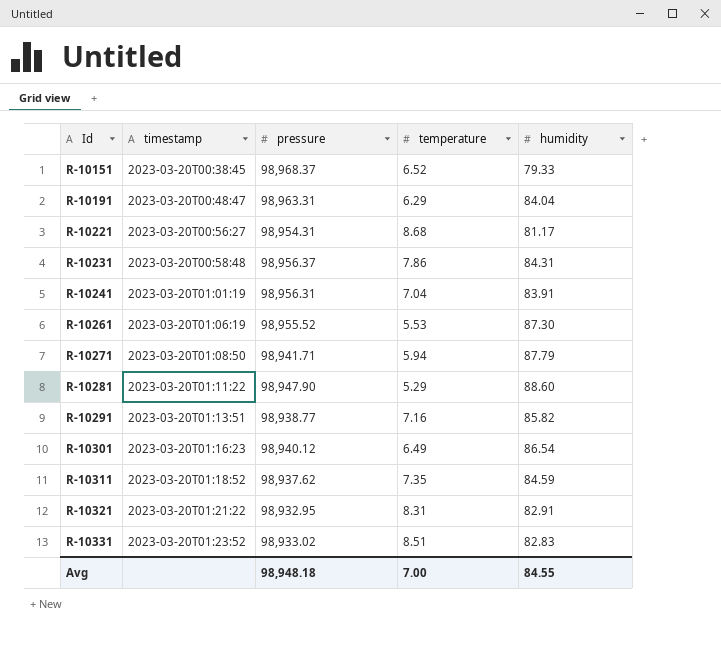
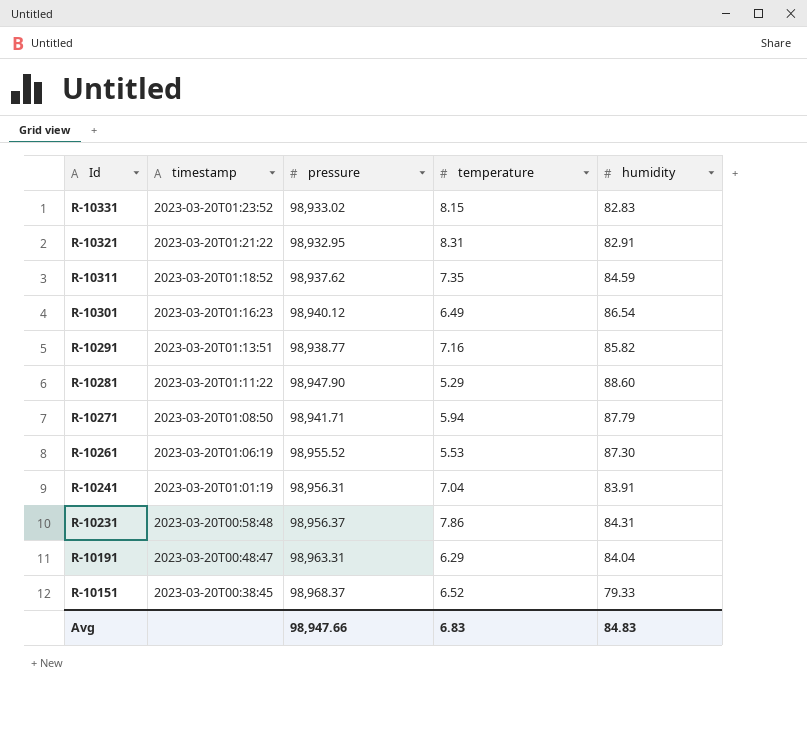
row order: Id ascending -> Id descending
row R-10221: 2023-03-20T00:56:27 | 98,954.31 | 8.68 | 81.17 -> none
R-10331 | temperature: 8.51 -> 8.15
Avg | pressure: 98,948.18 -> 98,947.66
Avg | temperature: 7.00 -> 6.83
Avg | humidity: 84.55 -> 84.83

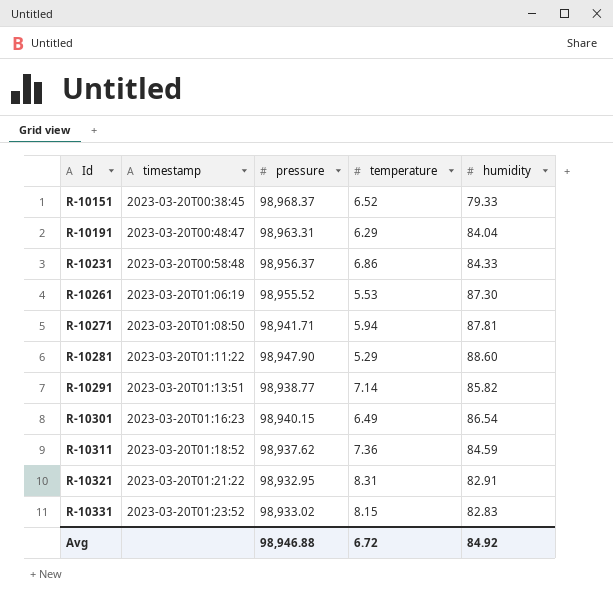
row order: Id descending -> Id ascending
row R-10241: 2023-03-20T01:01:19 | 98,956.31 | 7.04 | 83.91 -> none
R-10231 | temperature: 7.86 -> 6.86
R-10231 | humidity: 84.31 -> 84.33
R-10271 | humidity: 87.79 -> 87.81
R-10291 | temperature: 7.16 -> 7.14
R-10301 | pressure: 98,940.12 -> 98,940.15
R-10311 | temperature: 7.35 -> 7.36
Avg | pressure: 98,947.66 -> 98,946.88
Avg | temperature: 6.83 -> 6.72
Avg | humidity: 84.83 -> 84.92

